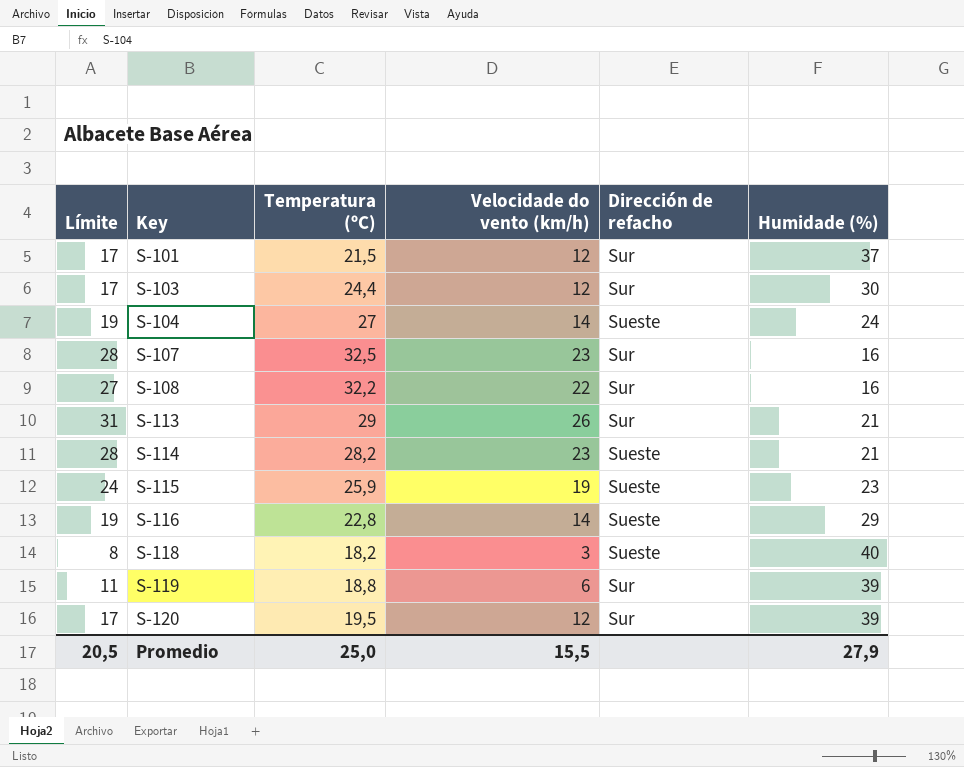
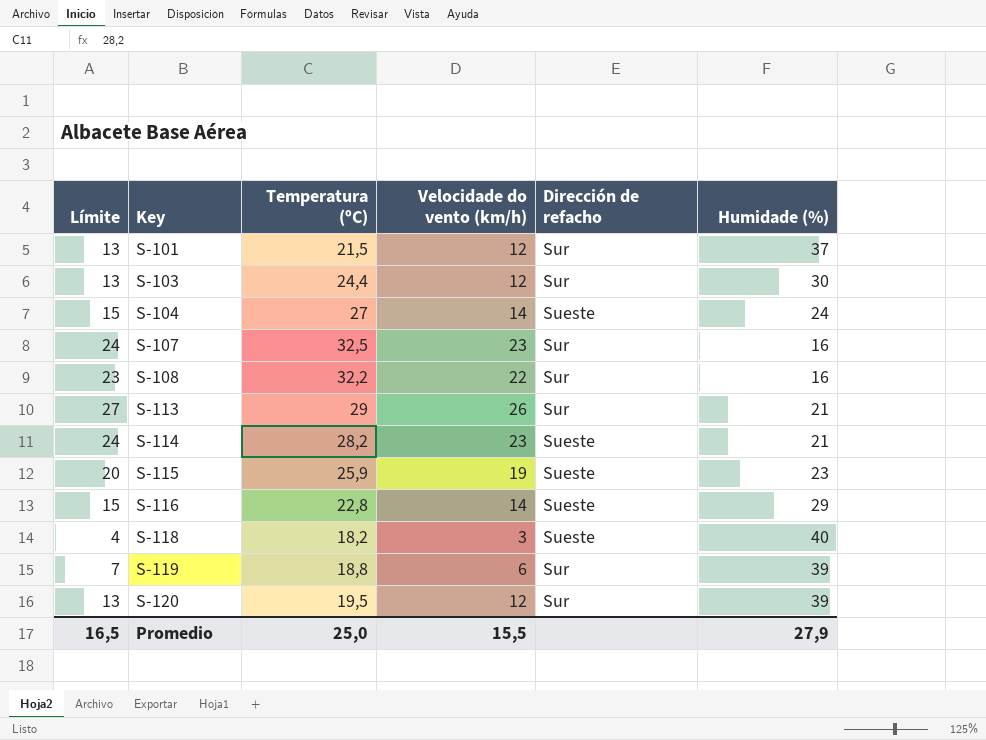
column Límite | formula: [Velocidade do vento (km/h)] + 5 -> [Velocidade do vento (km/h)] + 1
Promedio | Límite: 20,5 -> 16,5

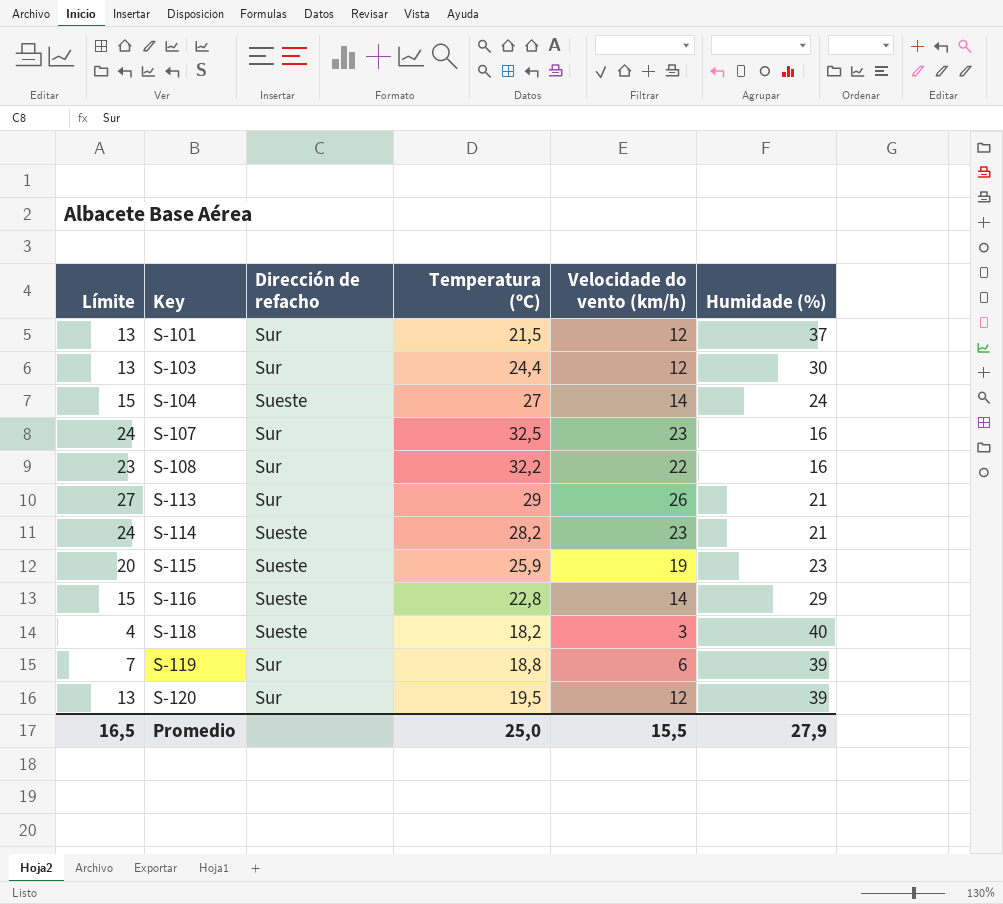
column Dirección de refacho | position: 5 -> 3

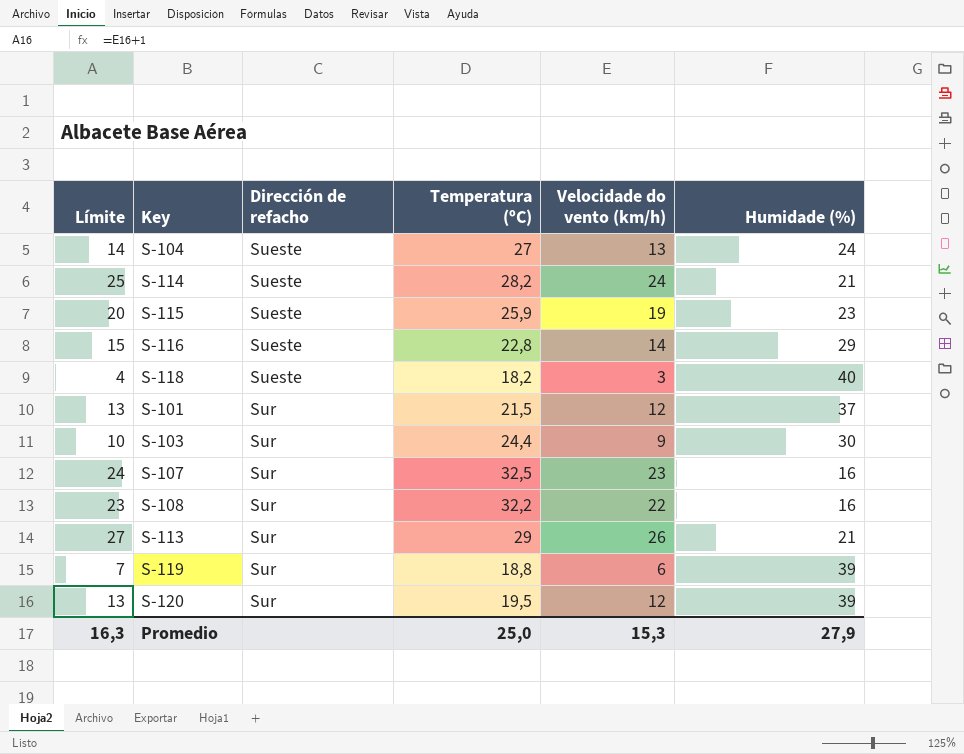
row order: Key ascending -> Dirección de refacho ascending
S-104 | Límite: 15 -> 14
S-104 | Velocidade do vento (km/h): 14 -> 13
S-114 | Límite: 24 -> 25
S-114 | Velocidade do vento (km/h): 23 -> 24
S-103 | Límite: 13 -> 10
S-103 | Velocidade do vento (km/h): 12 -> 9
Promedio | Límite: 16,5 -> 16,3
Promedio | Velocidade do vento (km/h): 15,5 -> 15,3

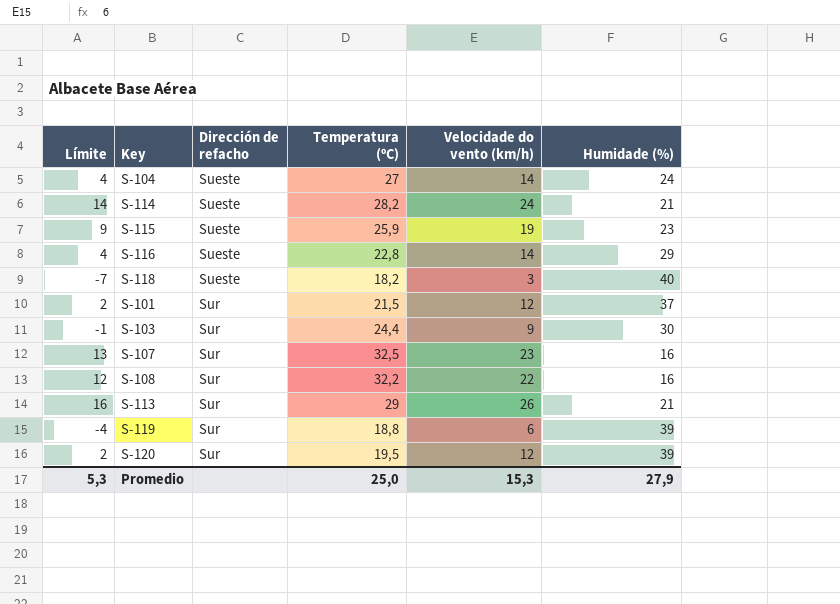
column Límite | formula: [Velocidade do vento (km/h)] + 1 -> [Velocidade do vento (km/h)] - 10
S-104 | Velocidade do vento (km/h): 13 -> 14
Promedio | Límite: 16,3 -> 5,3

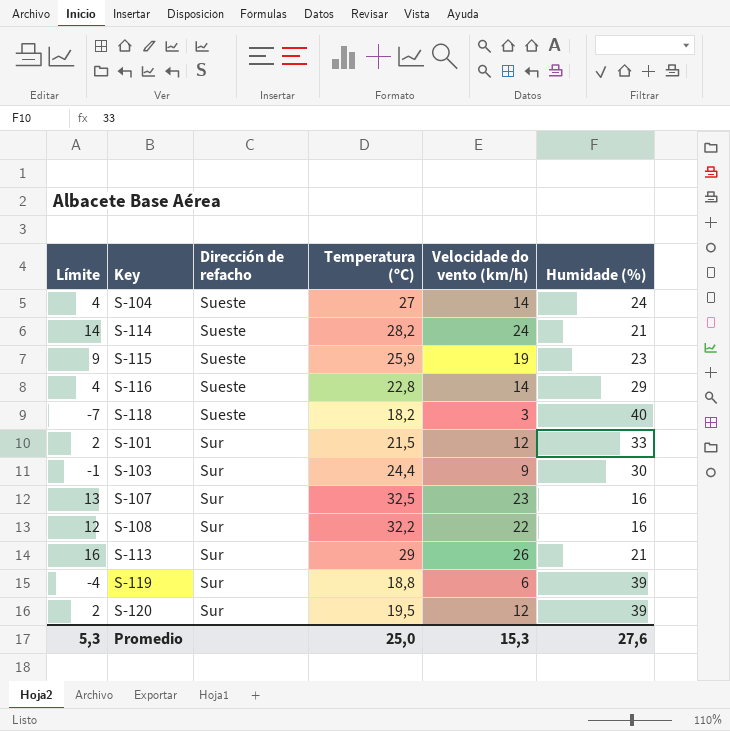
S-101 | Humidade (%): 37 -> 33
Promedio | Humidade (%): 27,9 -> 27,6

